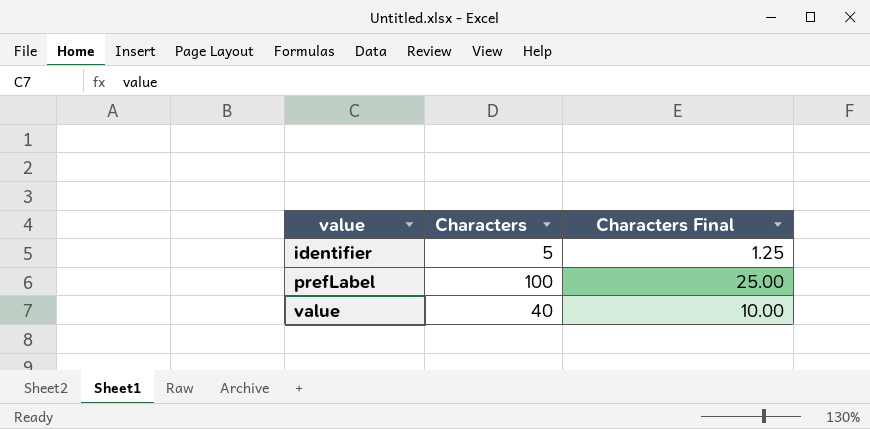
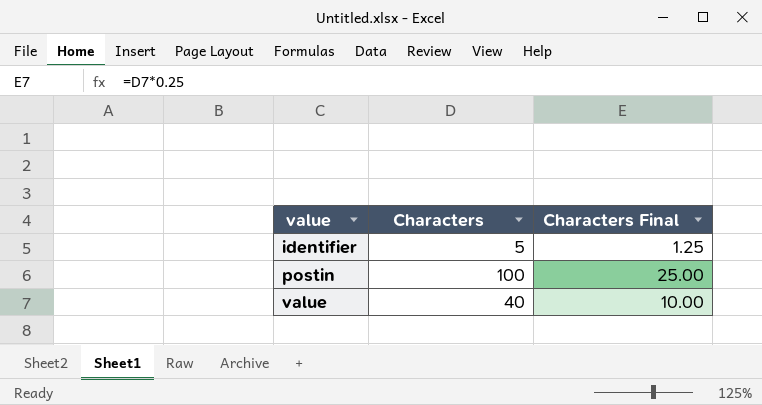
row prefLabel: 100 | 25.00 -> none
row postin: none -> 100 | 25.00

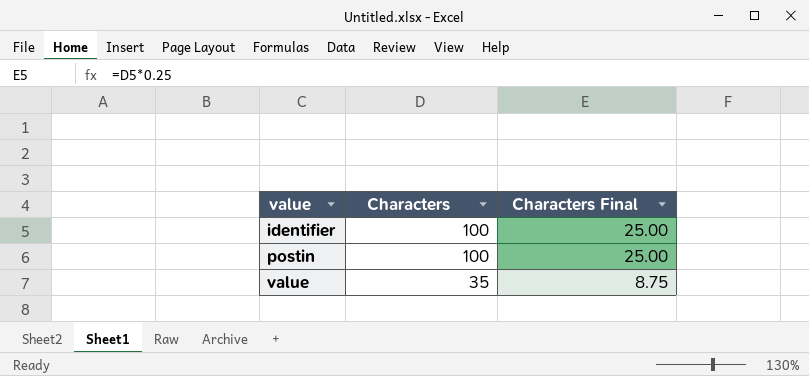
identifier | Characters: 5 -> 100
identifier | Characters Final: 1.25 -> 25.00
value | Characters: 40 -> 35
value | Characters Final: 10.00 -> 8.75

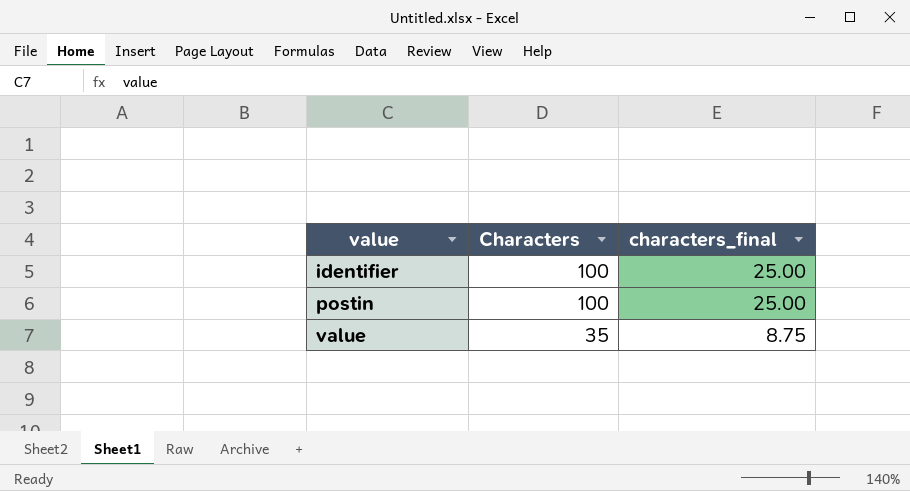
column name: Characters Final -> characters_final

